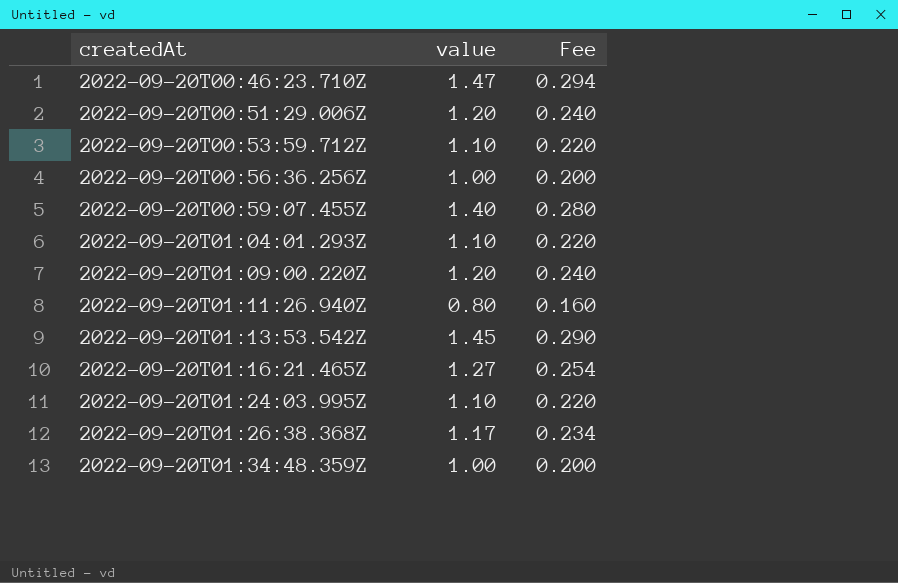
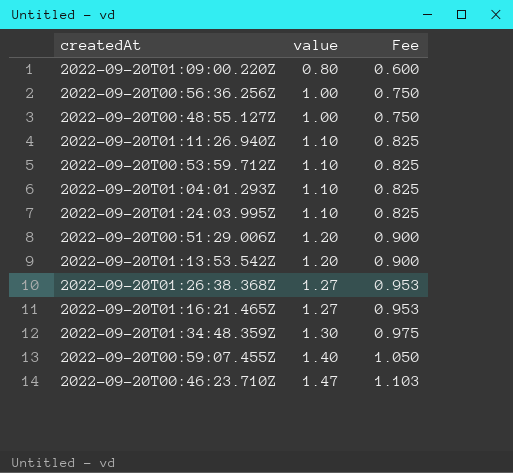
row order: createdAt ascending -> value ascending
column Fee | formula: [value] * 0.2 -> [value] * 0.75
2022-09-20T01:09:00.220Z | value: 1.20 -> 0.80
row 2022-09-20T00:48:55.127Z: none -> 1.00 | 0.750
2022-09-20T01:11:26.940Z | value: 0.80 -> 1.10
2022-09-20T01:13:53.542Z | value: 1.45 -> 1.20
2022-09-20T01:26:38.368Z | value: 1.17 -> 1.27
2022-09-20T01:34:48.359Z | value: 1.00 -> 1.30

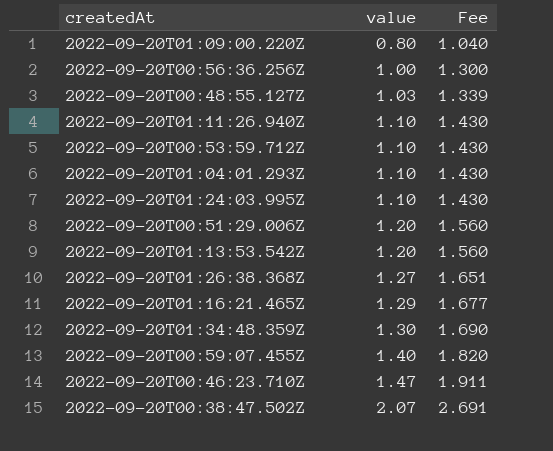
column Fee | formula: [value] * 0.75 -> [value] * 1.3
2022-09-20T00:48:55.127Z | value: 1.00 -> 1.03
2022-09-20T01:16:21.465Z | value: 1.27 -> 1.29
row 2022-09-20T00:38:47.502Z: none -> 2.07 | 2.691

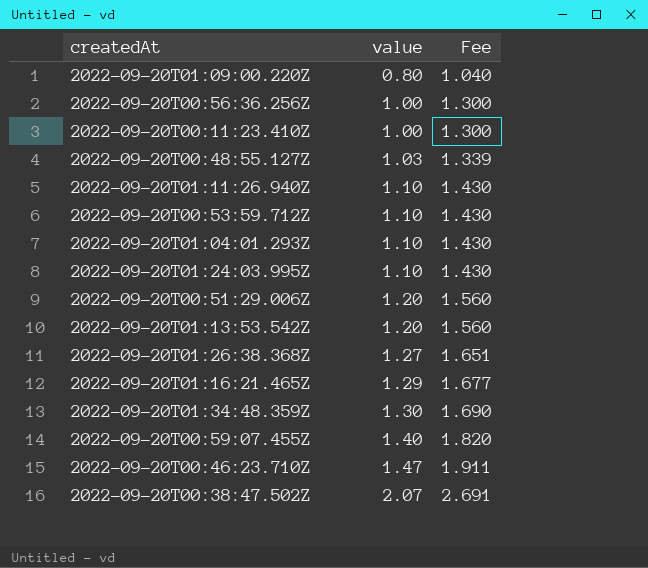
row 2022-09-20T00:11:23.410Z: none -> 1.00 | 1.300

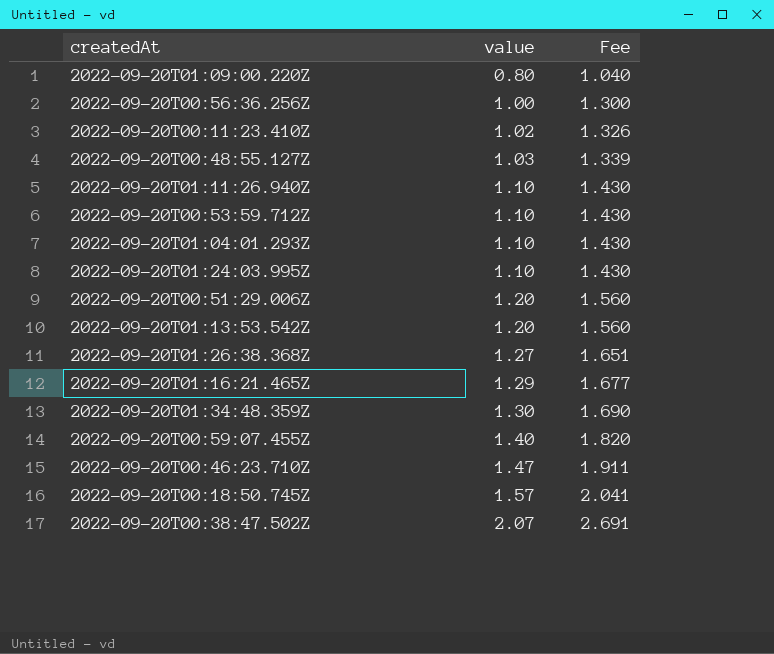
2022-09-20T00:11:23.410Z | value: 1.00 -> 1.02
2022-09-20T00:11:23.410Z | Fee: 1.300 -> 1.326
row 2022-09-20T00:18:50.745Z: none -> 1.57 | 2.041

